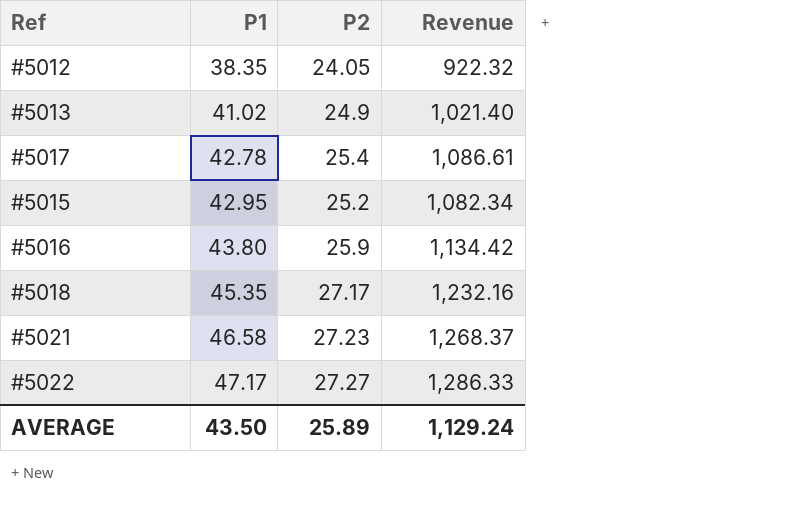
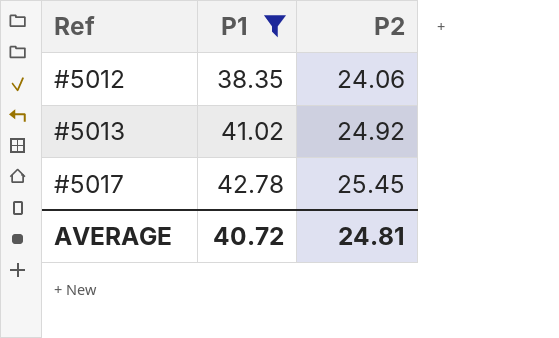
filter: none -> P1 <= 42.78
column Revenue | formula: [P1] * [P2] -> none
#5012 | P2: 24.05 -> 24.06
#5013 | P2: 24.9 -> 24.92
#5017 | P2: 25.4 -> 25.45
AVERAGE | P1: 43.50 -> 40.72
AVERAGE | P2: 25.89 -> 24.81

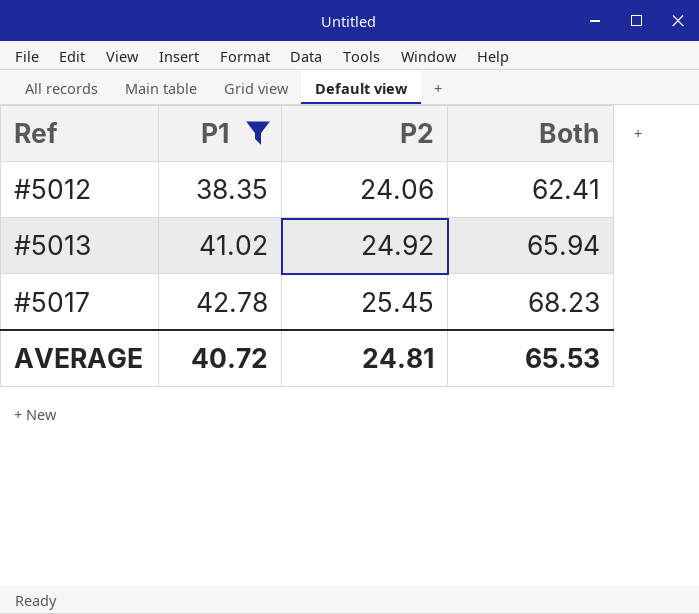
column Both | formula: none -> [P1] + [P2]

